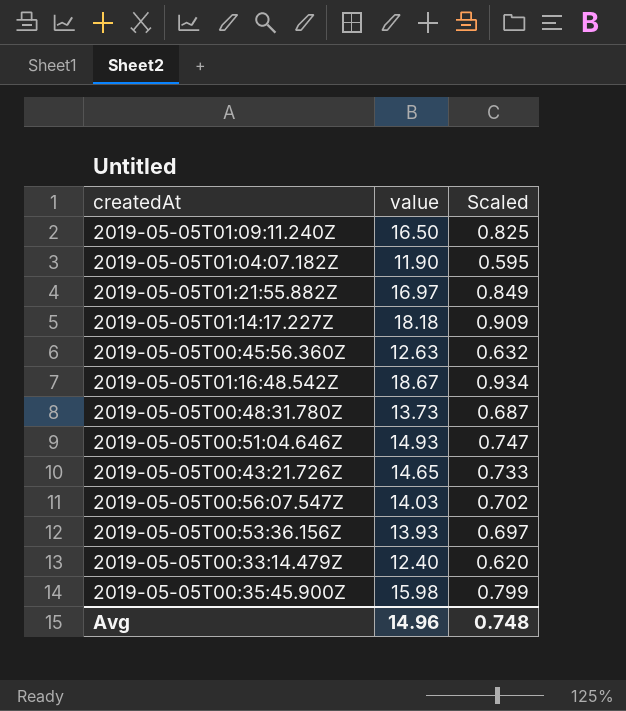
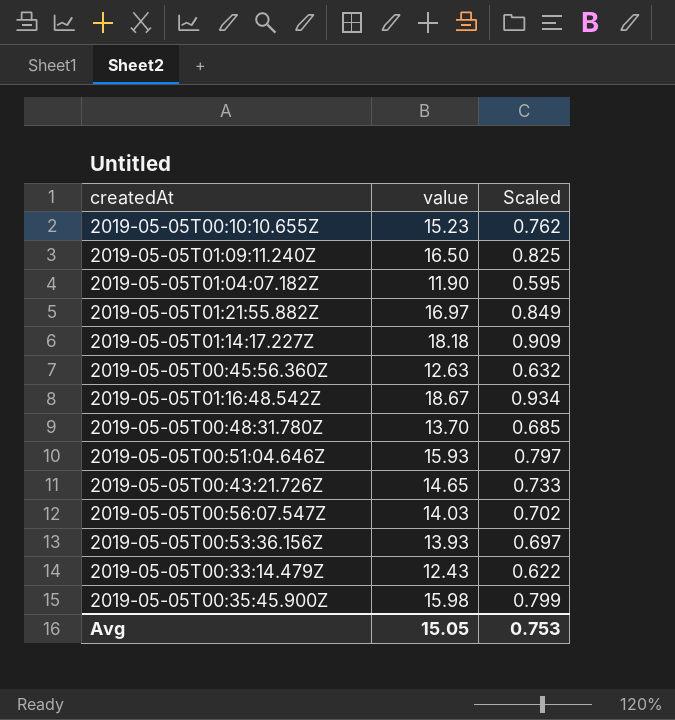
row 2019-05-05T00:10:10.655Z: none -> 15.23 | 0.762
2019-05-05T00:48:31.780Z | value: 13.73 -> 13.70
2019-05-05T00:48:31.780Z | Scaled: 0.687 -> 0.685
2019-05-05T00:51:04.646Z | value: 14.93 -> 15.93
2019-05-05T00:51:04.646Z | Scaled: 0.747 -> 0.797
2019-05-05T00:33:14.479Z | value: 12.40 -> 12.43
2019-05-05T00:33:14.479Z | Scaled: 0.620 -> 0.622
Avg | value: 14.96 -> 15.05
Avg | Scaled: 0.748 -> 0.753

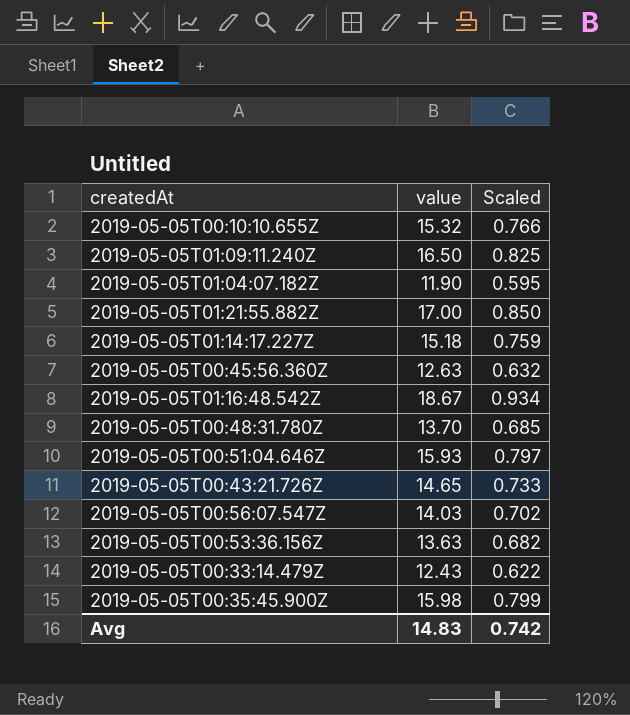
2019-05-05T00:10:10.655Z | value: 15.23 -> 15.32
2019-05-05T00:10:10.655Z | Scaled: 0.762 -> 0.766
2019-05-05T01:21:55.882Z | value: 16.97 -> 17.00
2019-05-05T01:21:55.882Z | Scaled: 0.849 -> 0.850
2019-05-05T01:14:17.227Z | value: 18.18 -> 15.18
2019-05-05T01:14:17.227Z | Scaled: 0.909 -> 0.759
2019-05-05T00:53:36.156Z | value: 13.93 -> 13.63
2019-05-05T00:53:36.156Z | Scaled: 0.697 -> 0.682
Avg | value: 15.05 -> 14.83
Avg | Scaled: 0.753 -> 0.742

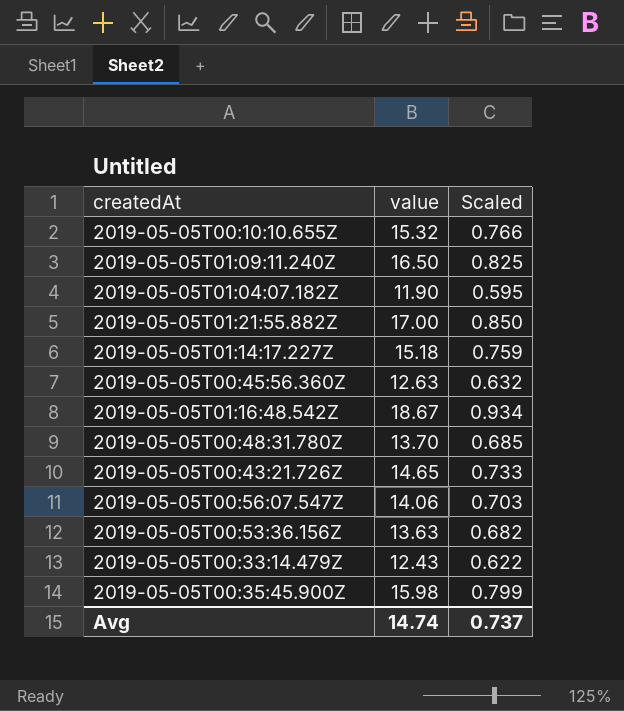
row 2019-05-05T00:51:04.646Z: 15.93 | 0.797 -> none
2019-05-05T00:56:07.547Z | value: 14.03 -> 14.06
2019-05-05T00:56:07.547Z | Scaled: 0.702 -> 0.703
Avg | value: 14.83 -> 14.74
Avg | Scaled: 0.742 -> 0.737

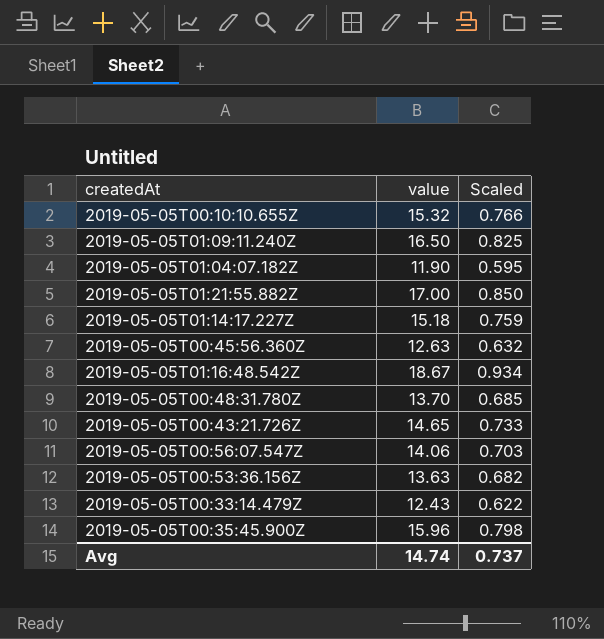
2019-05-05T00:35:45.900Z | value: 15.98 -> 15.96
2019-05-05T00:35:45.900Z | Scaled: 0.799 -> 0.798

